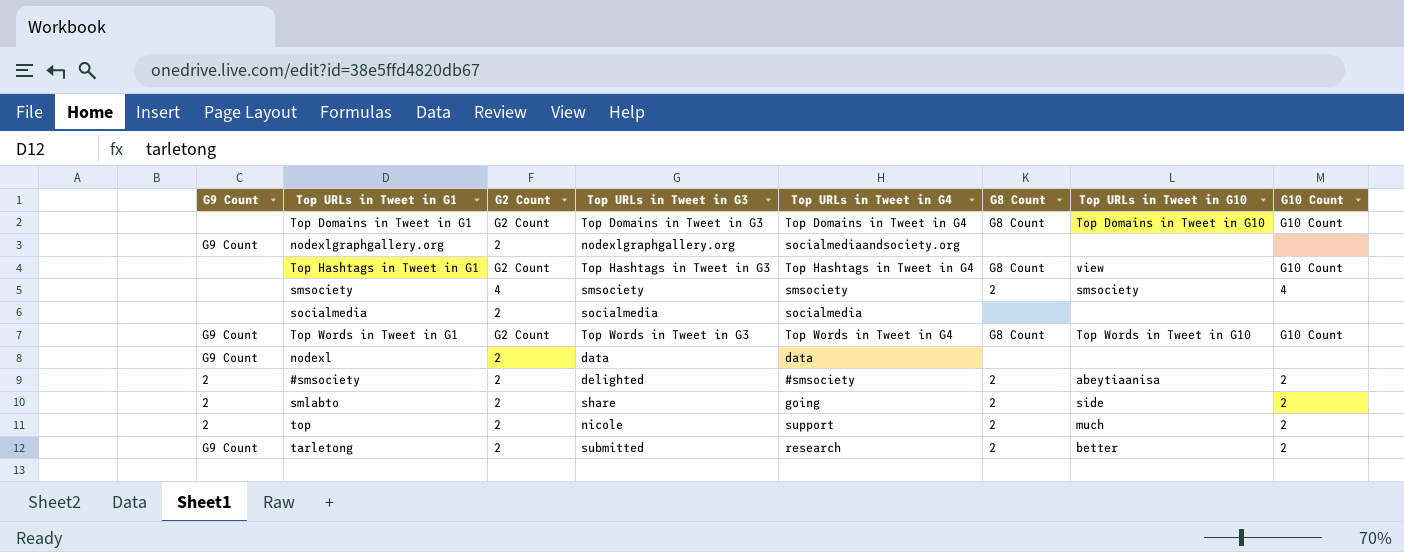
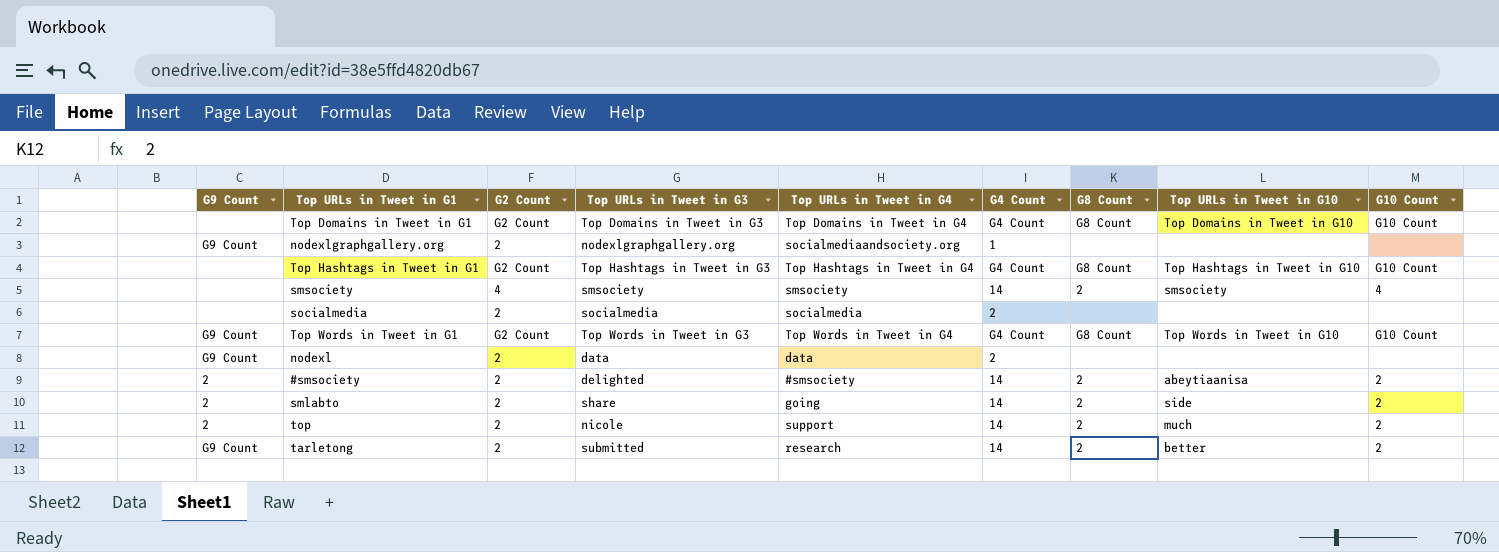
column G4 Count | position: none -> 6
Top Hashtags in Tweet in G1 | Top URLs in Tweet in G10: view -> Top Hashtags in Tweet in G10

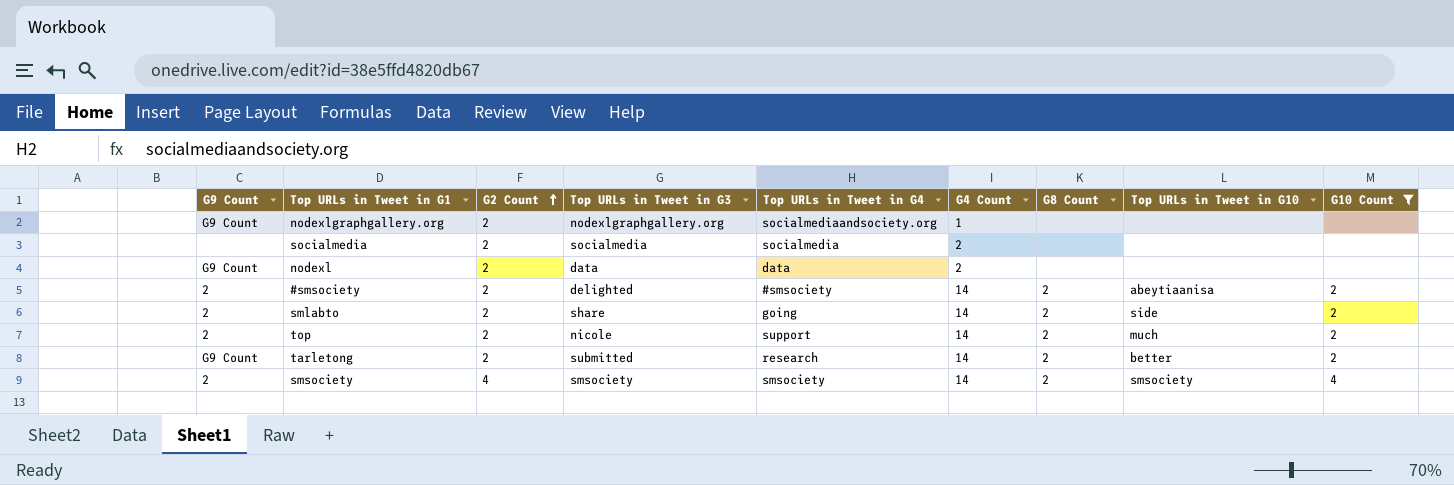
filter: none -> G10 Count != G10 Count
row order: none -> G2 Count ascending
smsociety | G9 Count: none -> 2

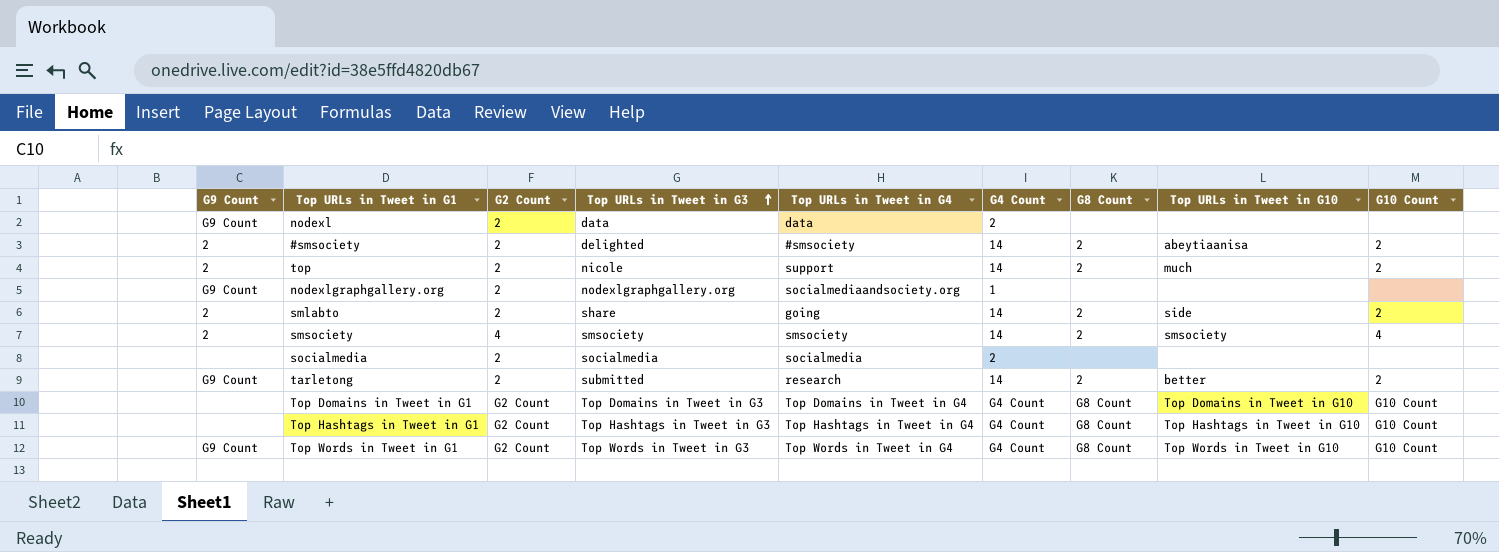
filter: G10 Count != G10 Count -> none
row order: G2 Count ascending -> Top URLs in Tweet in G3 ascending

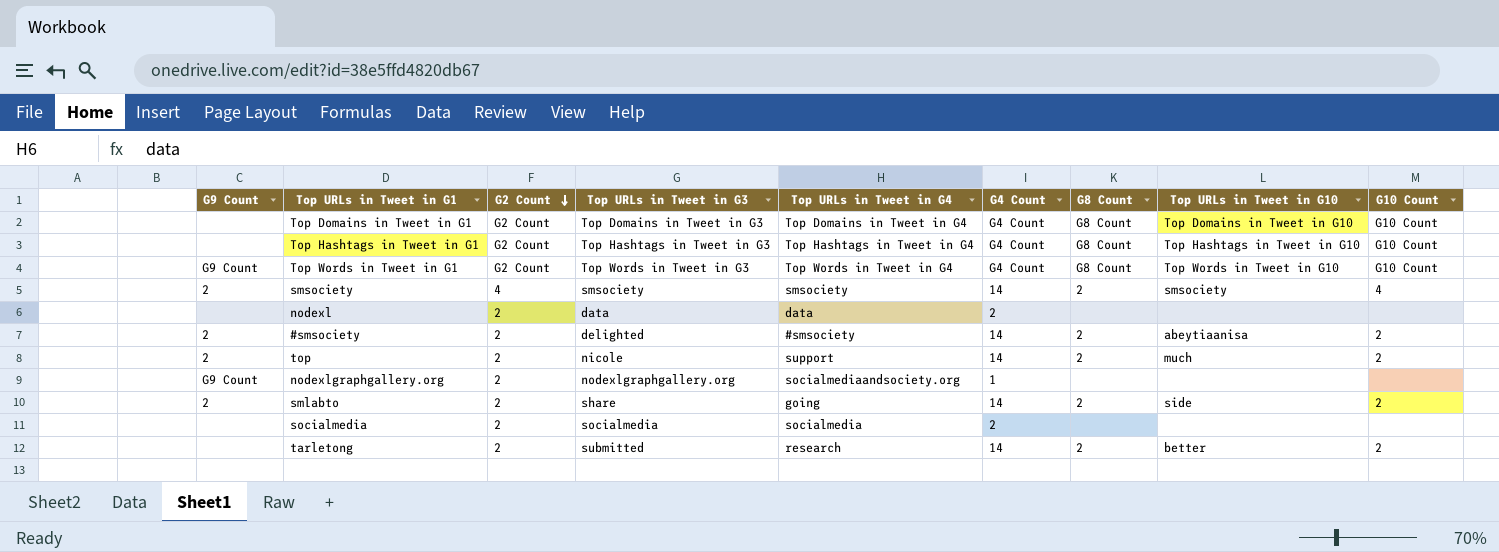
row order: Top URLs in Tweet in G3 ascending -> G2 Count descending
nodexl | G9 Count: G9 Count -> none
tarletong | G9 Count: G9 Count -> none

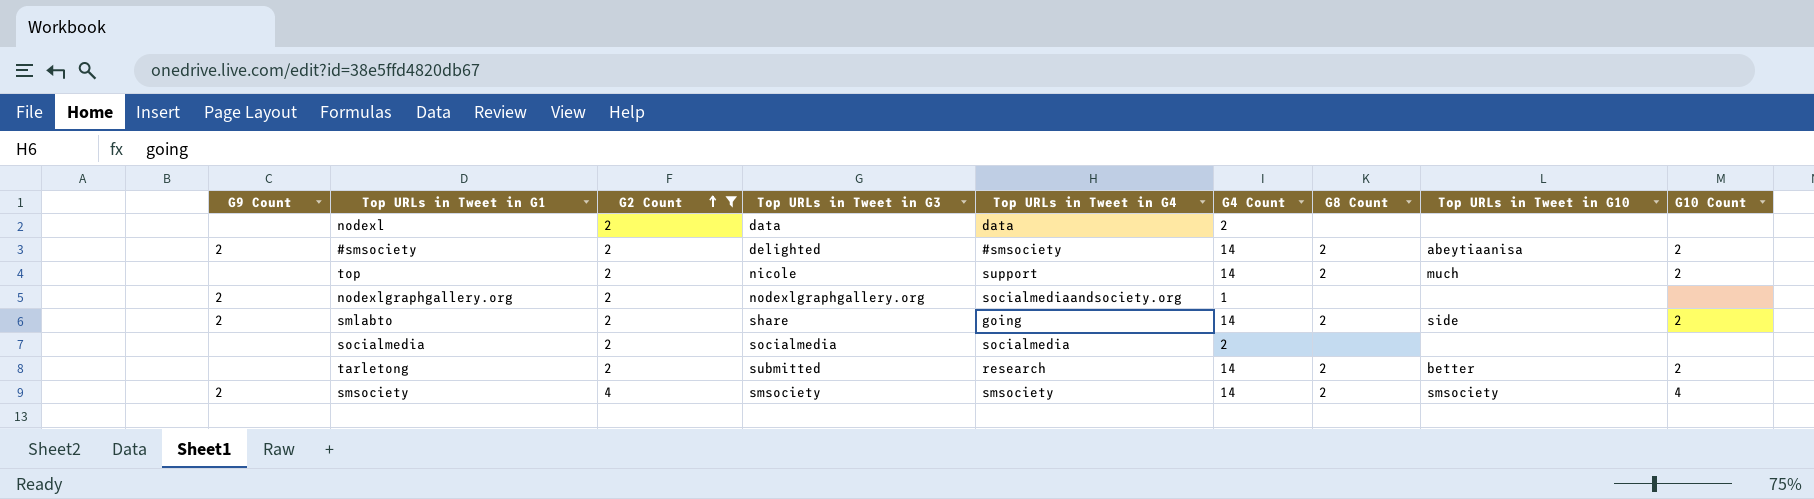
filter: none -> G2 Count != G2 Count
row order: G2 Count descending -> G2 Count ascending
top | G9 Count: 2 -> none
nodexlgraphgallery.org | G9 Count: G9 Count -> 2

